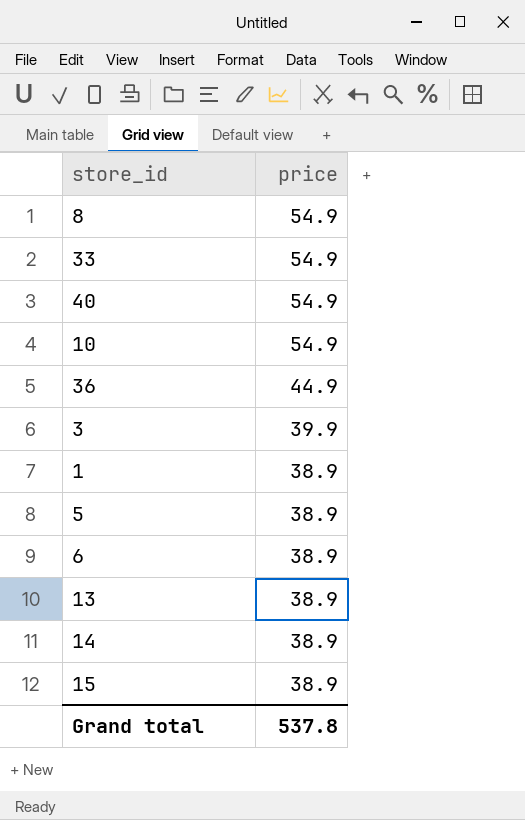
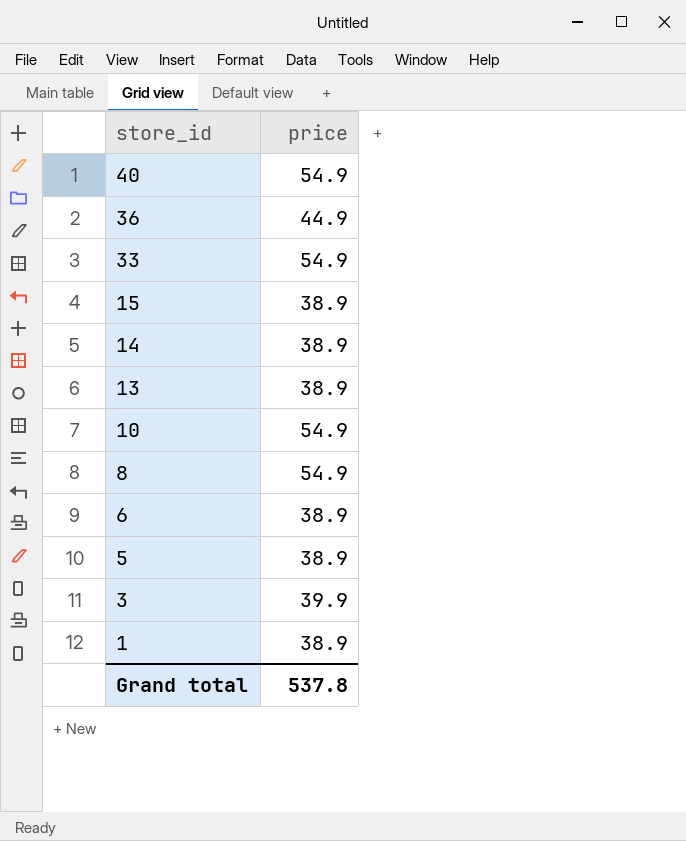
row order: price descending -> store_id descending

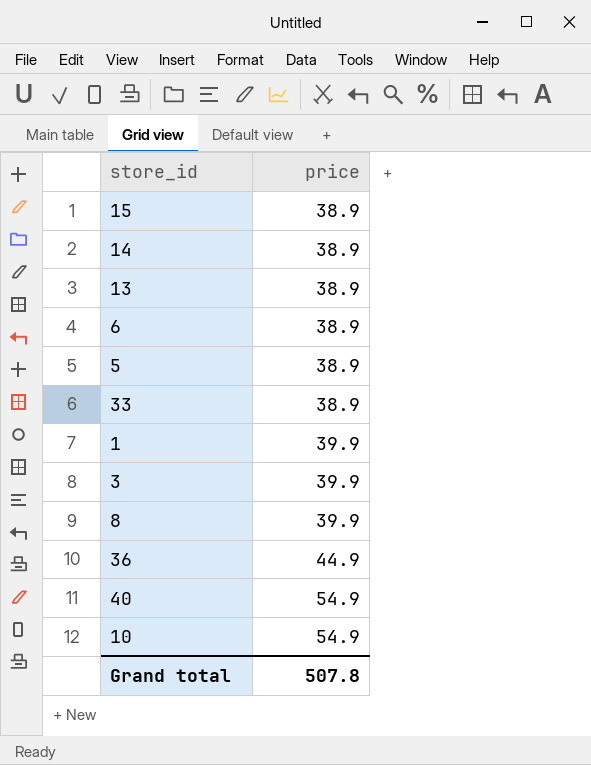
row order: store_id descending -> price ascending
33 | price: 54.9 -> 38.9
1 | price: 38.9 -> 39.9
8 | price: 54.9 -> 39.9
Grand total | price: 537.8 -> 507.8

